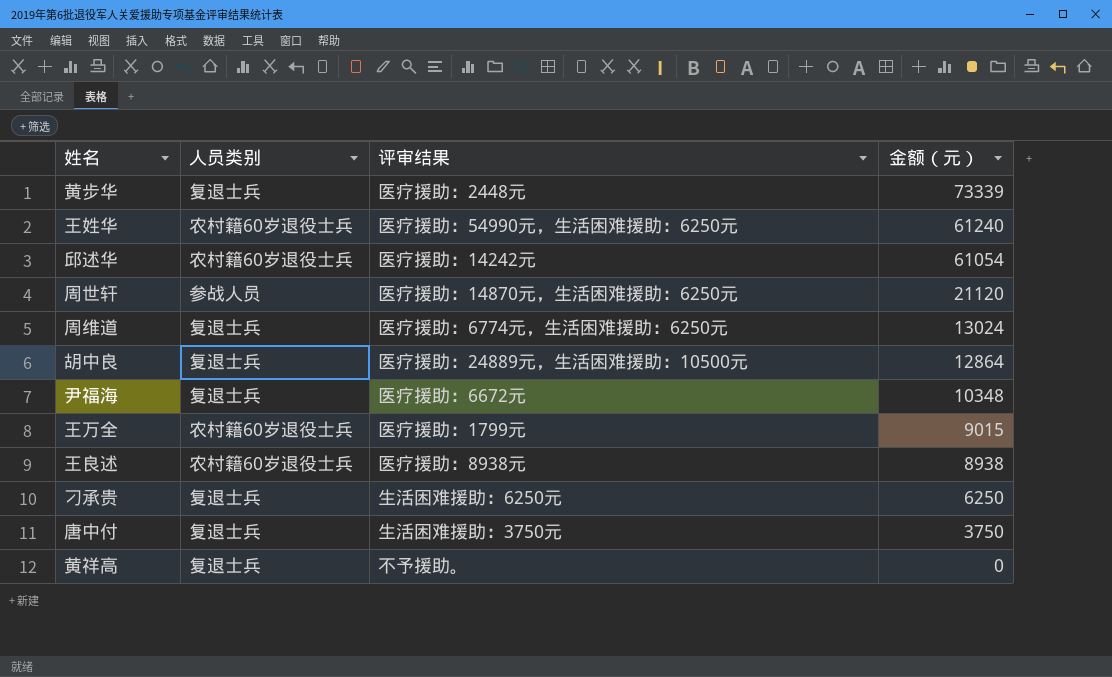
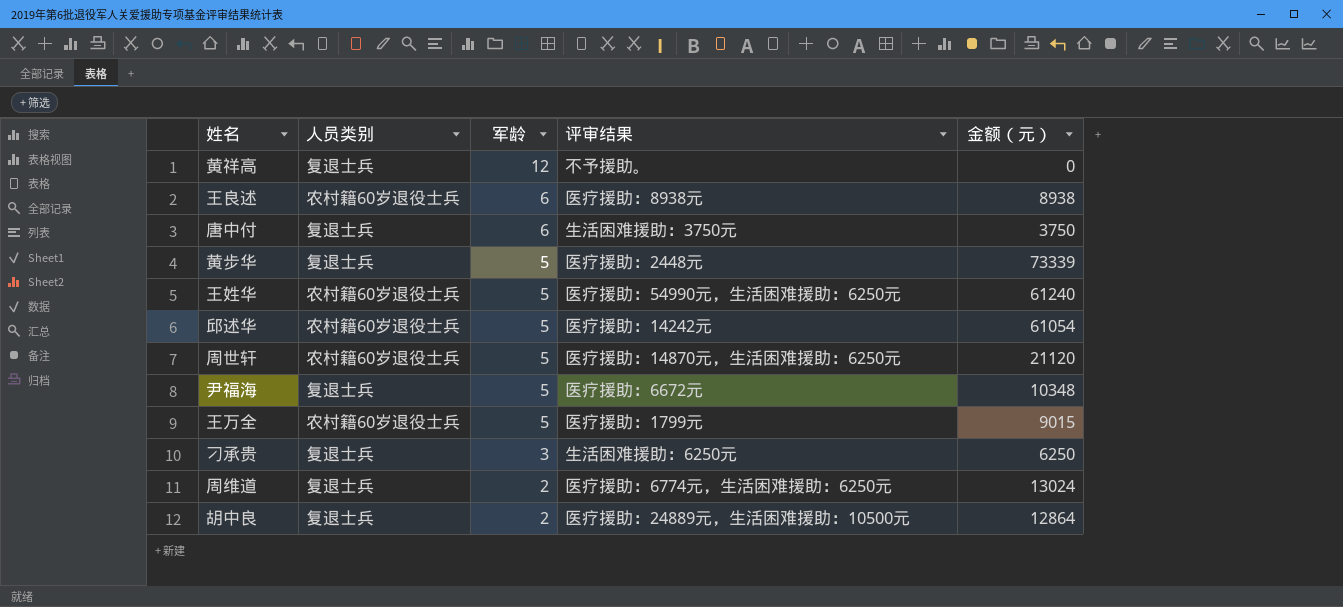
row order: 金额（元） descending -> 军龄 descending
column 军龄 | position: none -> 3
周世轩 | 人员类别: 参战人员 -> 农村籍60岁退役士兵

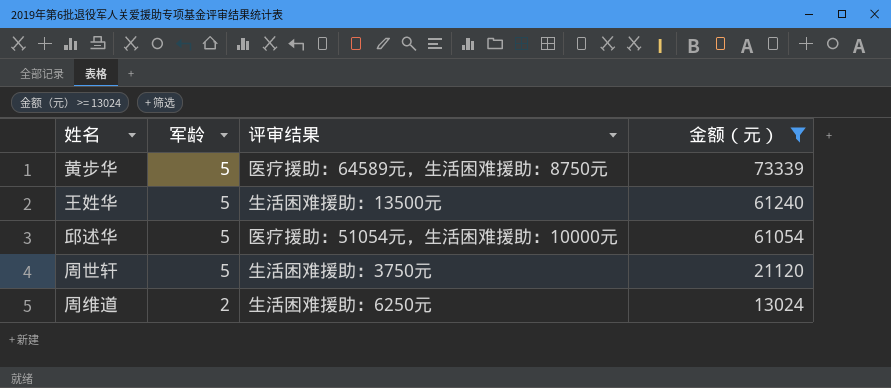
filter: none -> 金额（元） >= 13024
column 人员类别 | position: 2 -> none
黄步华 | 评审结果: 医疗援助：2448元 -> 医疗援助：64589元，生活困难援助：8750元
王姓华 | 评审结果: 医疗援助：54990元，生活困难援助：6250元 -> 生活困难援助：13500元
邱述华 | 评审结果: 医疗援助：14242元 -> 医疗援助：51054元，生活困难援助：10000元
周世轩 | 评审结果: 医疗援助：14870元，生活困难援助：6250元 -> 生活困难援助：3750元
周维道 | 评审结果: 医疗援助：6774元，生活困难援助：6250元 -> 生活困难援助：6250元

